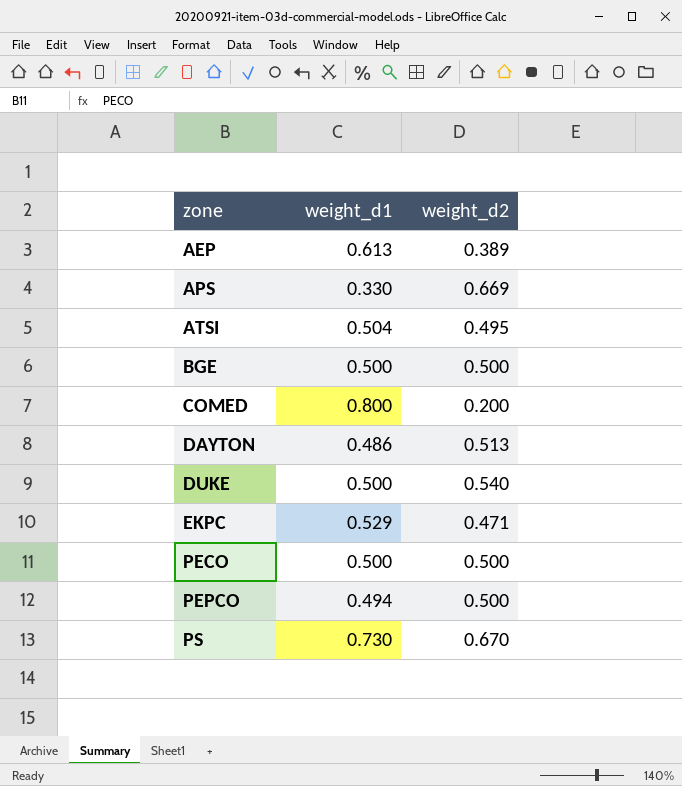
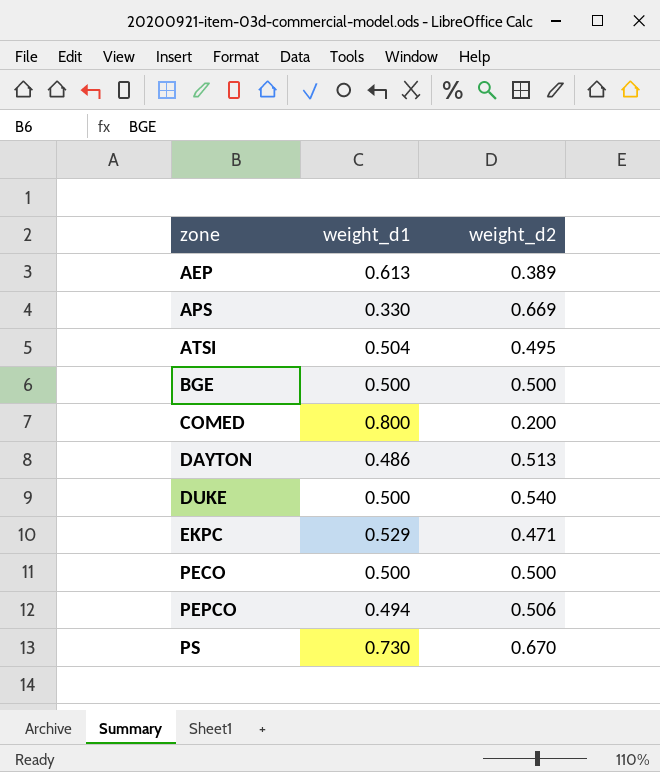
PEPCO | weight_d2: 0.500 -> 0.506

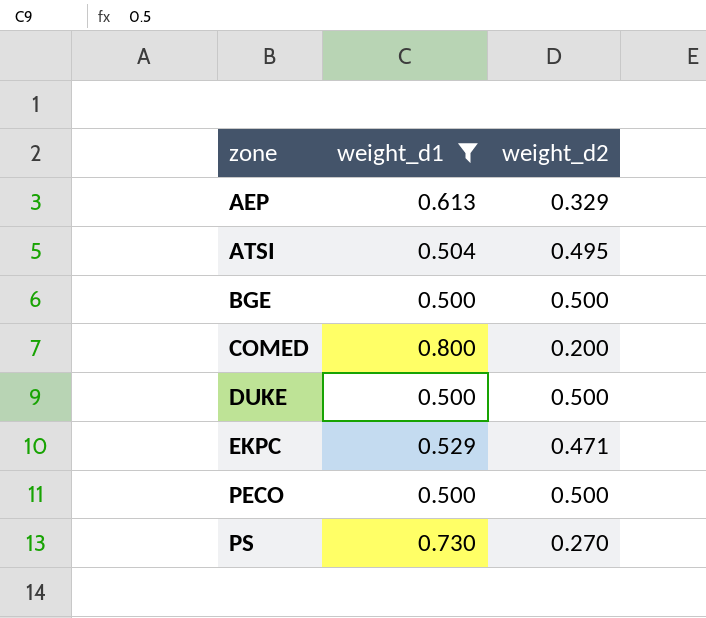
filter: none -> weight_d1 >= 0.500
AEP | weight_d2: 0.389 -> 0.329
DUKE | weight_d2: 0.540 -> 0.500
PS | weight_d2: 0.670 -> 0.270

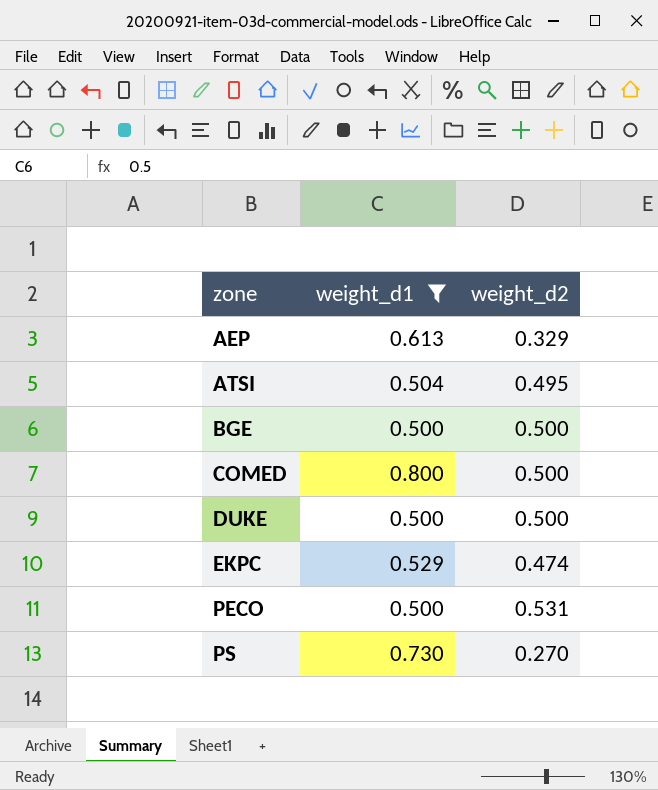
COMED | weight_d2: 0.200 -> 0.500
EKPC | weight_d2: 0.471 -> 0.474
PECO | weight_d2: 0.500 -> 0.531

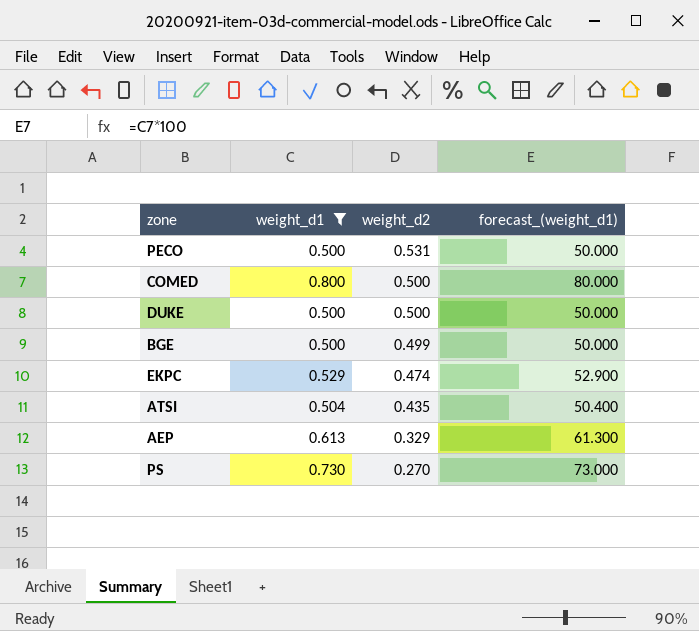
row order: zone ascending -> weight_d2 descending
column forecast_(weight_d1) | formula: none -> [weight_d1] * 100
BGE | weight_d2: 0.500 -> 0.499
ATSI | weight_d2: 0.495 -> 0.435

